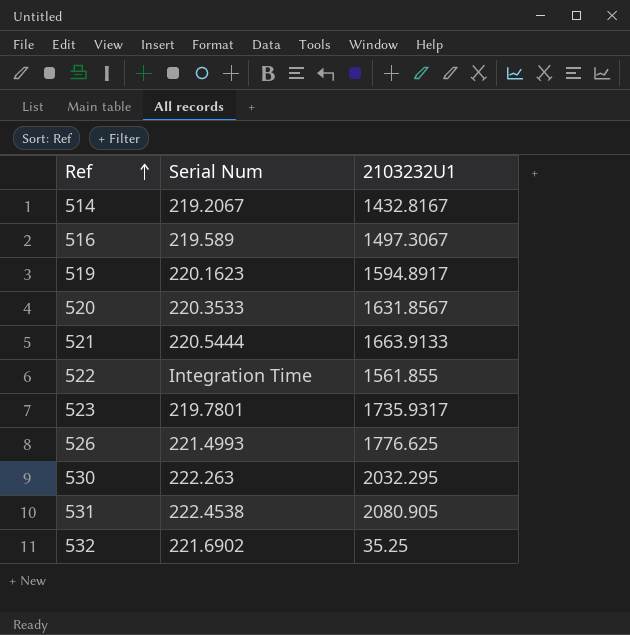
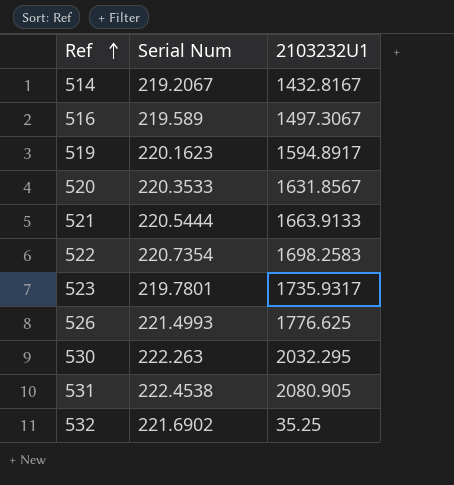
522 | Serial Num: Integration Time -> 220.7354
522 | 2103232U1: 1561.855 -> 1698.2583

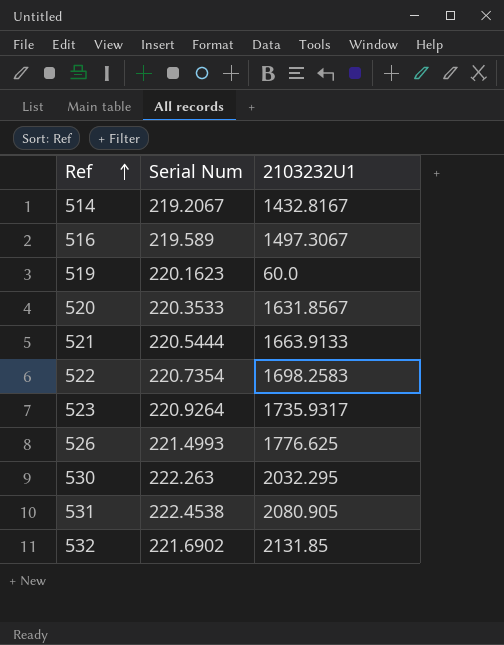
519 | 2103232U1: 1594.8917 -> 60.0
523 | Serial Num: 219.7801 -> 220.9264
532 | 2103232U1: 35.25 -> 2131.85

